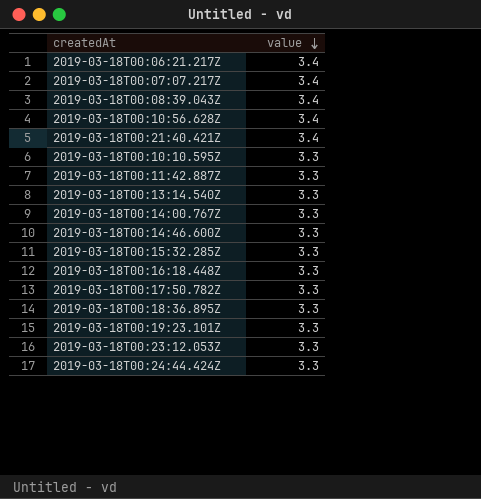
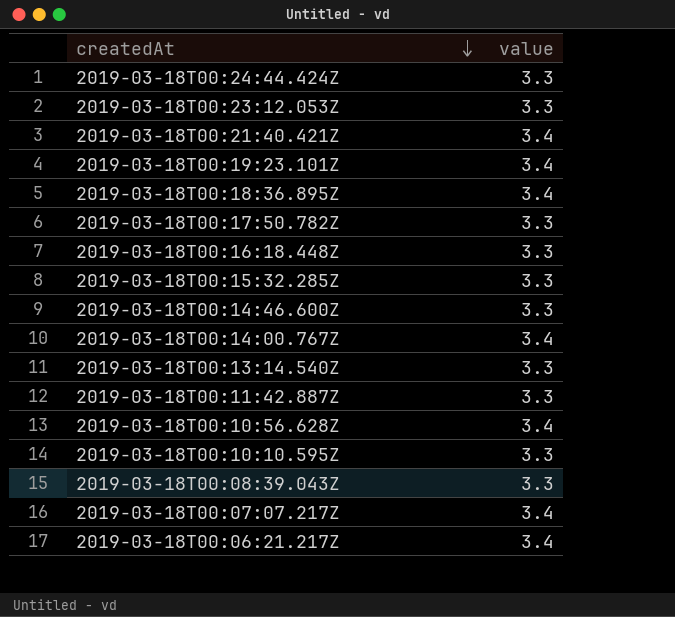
row order: value descending -> createdAt descending
2019-03-18T00:19:23.101Z | value: 3.3 -> 3.4
2019-03-18T00:18:36.895Z | value: 3.3 -> 3.4
2019-03-18T00:14:00.767Z | value: 3.3 -> 3.4
2019-03-18T00:08:39.043Z | value: 3.4 -> 3.3

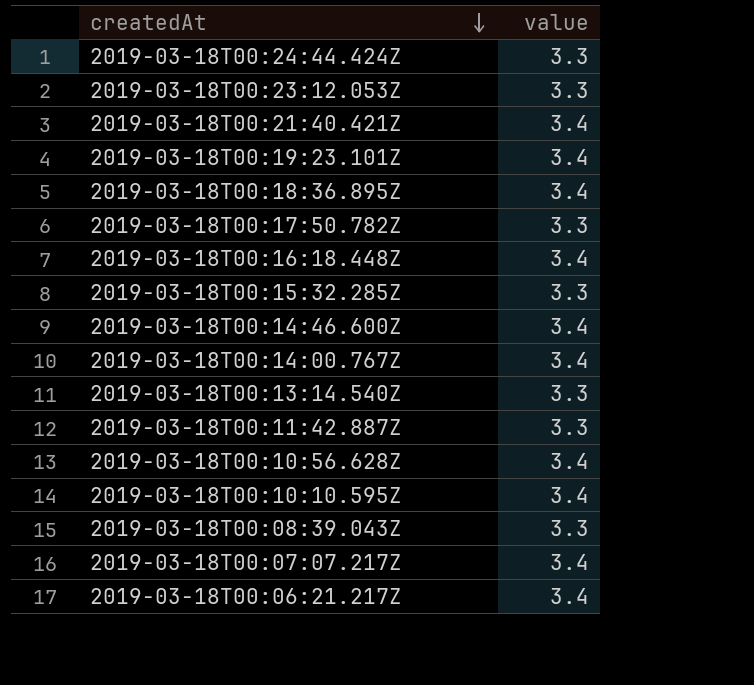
2019-03-18T00:16:18.448Z | value: 3.3 -> 3.4
2019-03-18T00:14:46.600Z | value: 3.3 -> 3.4
2019-03-18T00:10:10.595Z | value: 3.3 -> 3.4

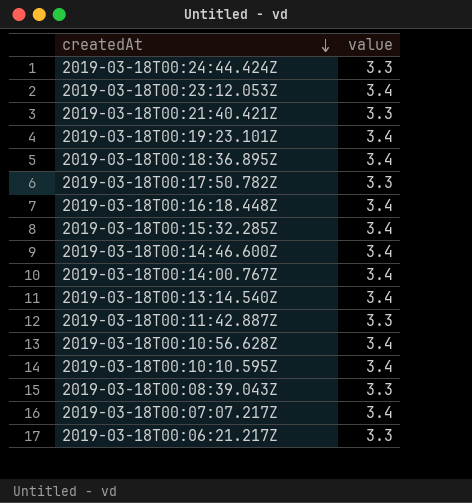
2019-03-18T00:23:12.053Z | value: 3.3 -> 3.4
2019-03-18T00:21:40.421Z | value: 3.4 -> 3.3
2019-03-18T00:15:32.285Z | value: 3.3 -> 3.4
2019-03-18T00:13:14.540Z | value: 3.3 -> 3.4
2019-03-18T00:06:21.217Z | value: 3.4 -> 3.3

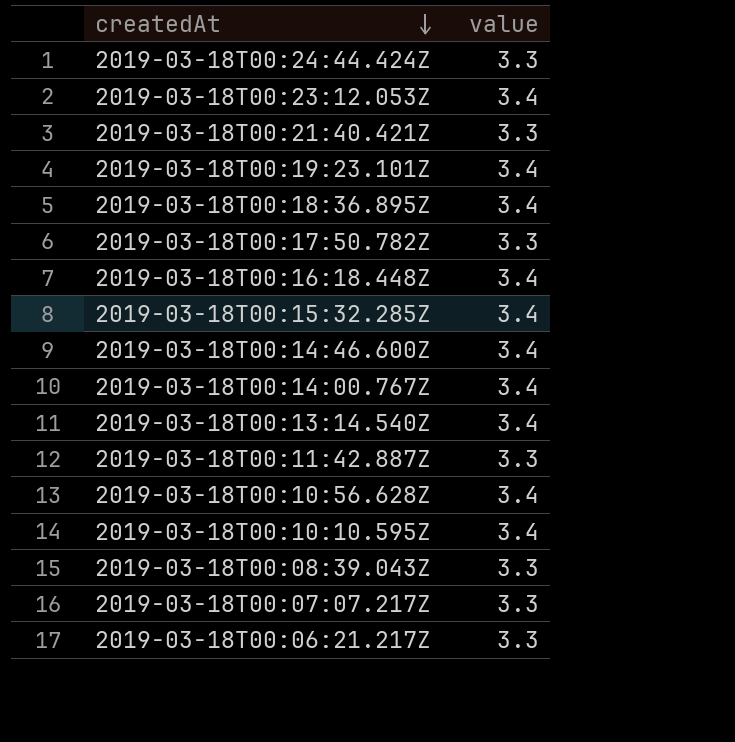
2019-03-18T00:07:07.217Z | value: 3.4 -> 3.3

